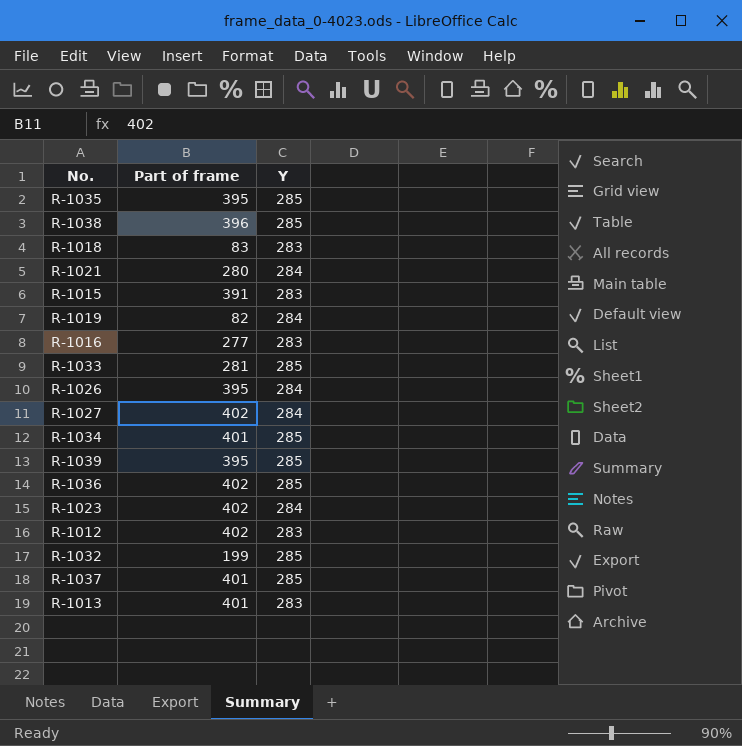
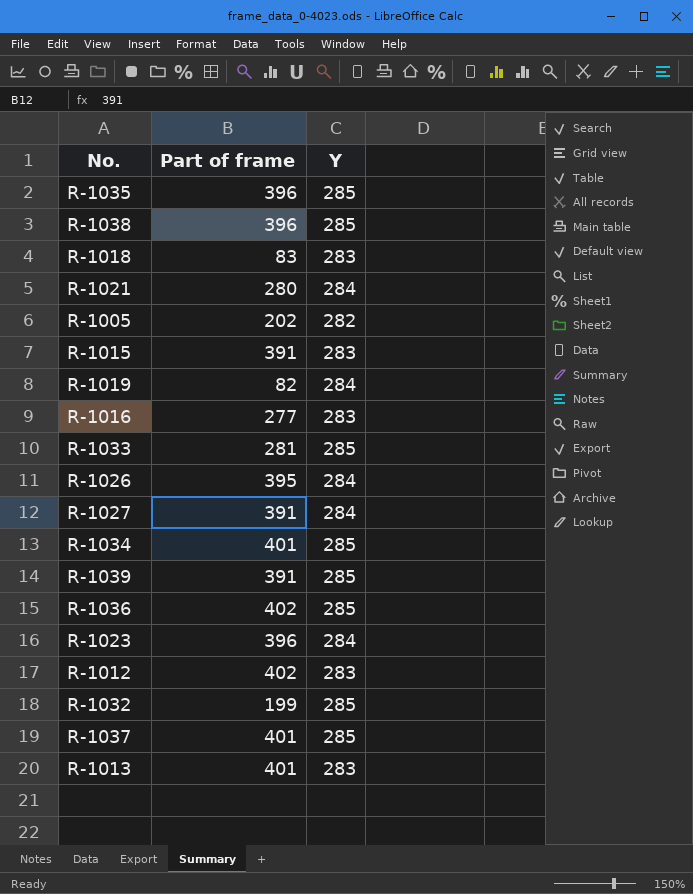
R-1035 | Part of frame: 395 -> 396
row R-1005: none -> 202 | 282
R-1027 | Part of frame: 402 -> 391
R-1039 | Part of frame: 395 -> 391
R-1023 | Part of frame: 402 -> 396

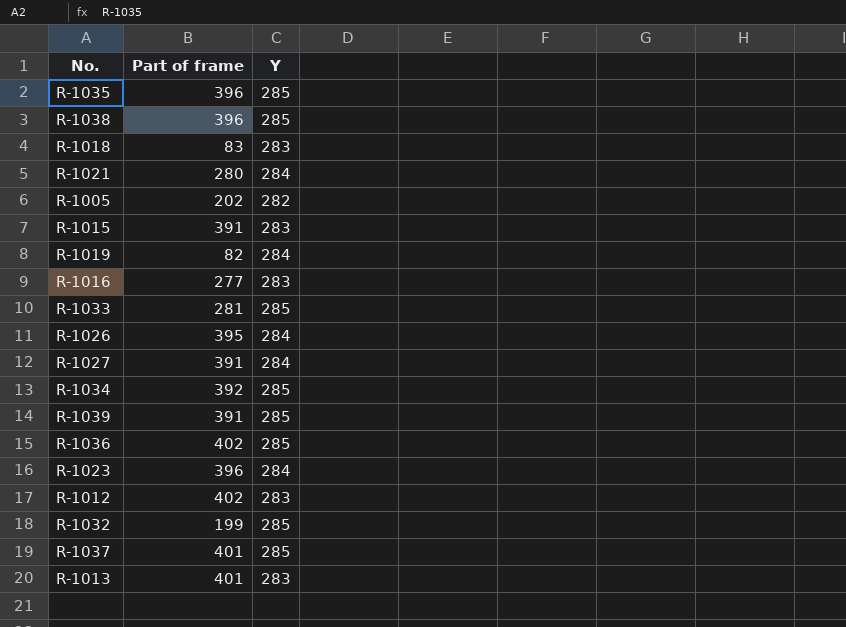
R-1034 | Part of frame: 401 -> 392

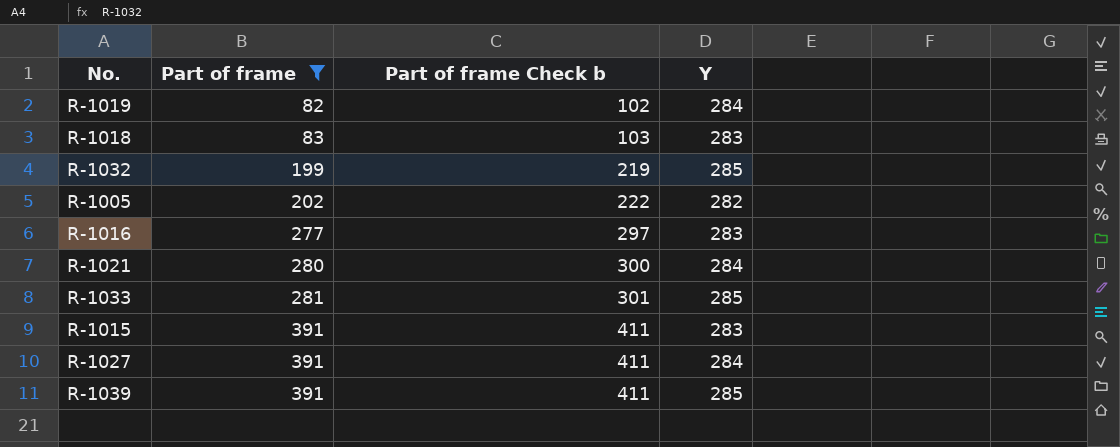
filter: none -> Part of frame <= 391
row order: none -> Part of frame ascending
column Part of frame Check b | formula: none -> [Part of frame] + 20

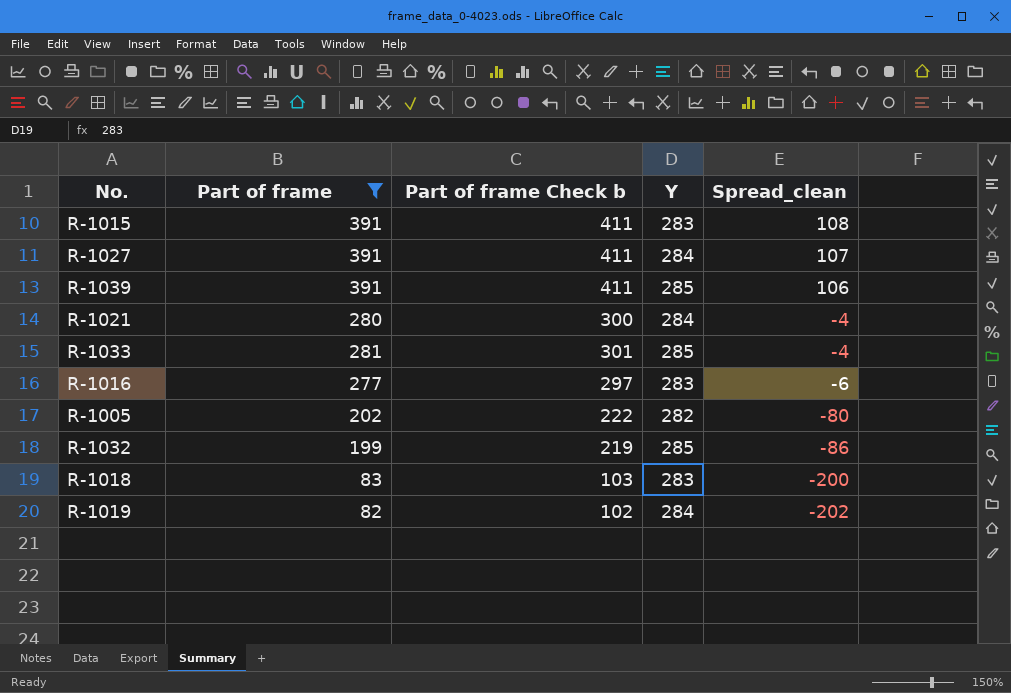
row order: Part of frame ascending -> Spread_clean descending
column Spread_clean | formula: none -> [Part of frame] - [Y]

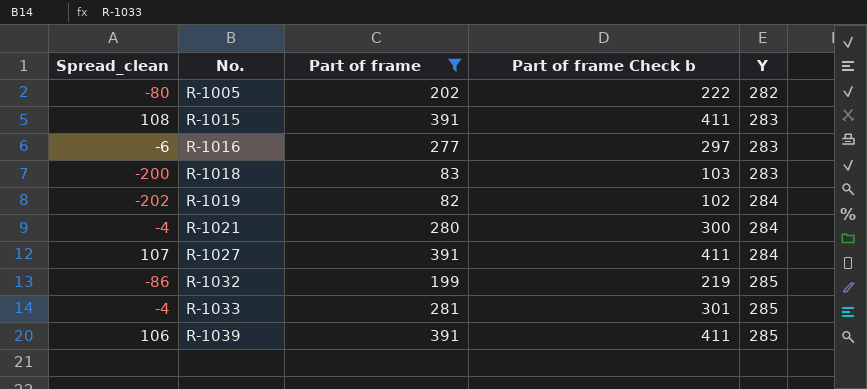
row order: Spread_clean descending -> No. ascending
column Spread_clean | position: 5 -> 1

